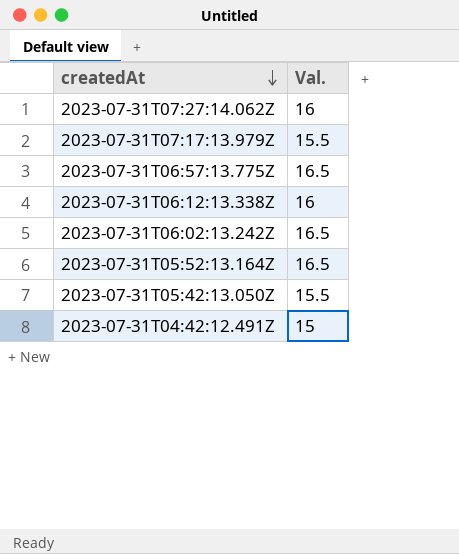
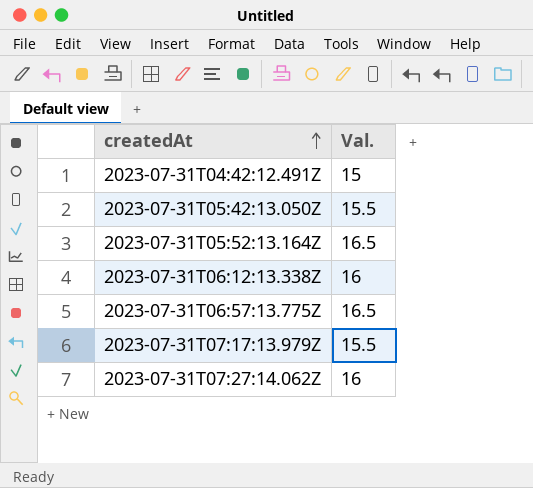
row order: createdAt descending -> createdAt ascending
row 2023-07-31T06:02:13.242Z: 16.5 -> none

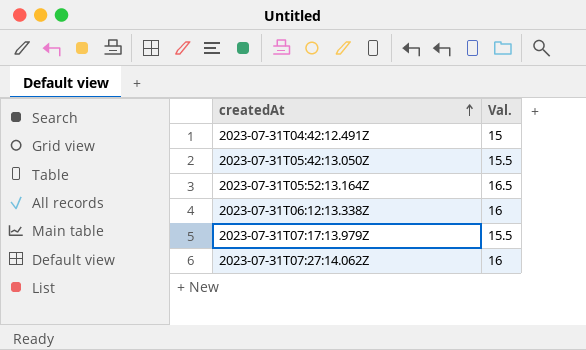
row 2023-07-31T06:57:13.775Z: 16.5 -> none

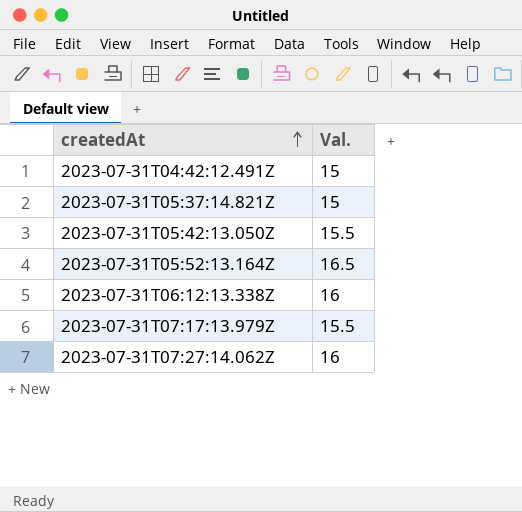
row 2023-07-31T05:37:14.821Z: none -> 15

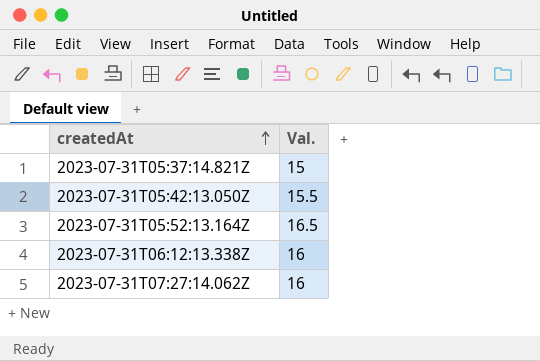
row 2023-07-31T04:42:12.491Z: 15 -> none
row 2023-07-31T07:17:13.979Z: 15.5 -> none

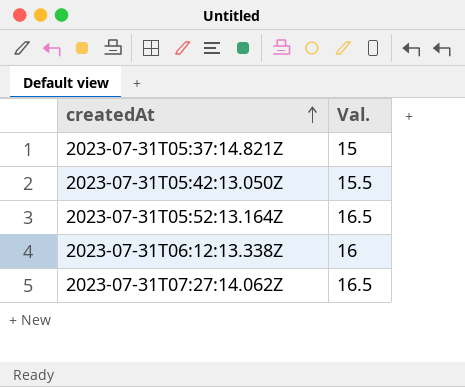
2023-07-31T07:27:14.062Z | Val.: 16 -> 16.5

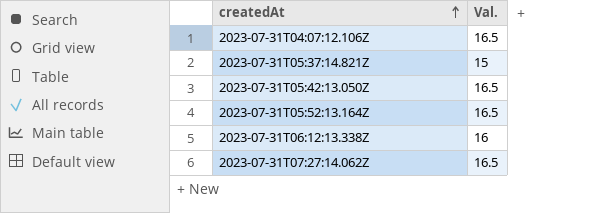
row 2023-07-31T04:07:12.106Z: none -> 16.5
2023-07-31T05:42:13.050Z | Val.: 15.5 -> 16.5

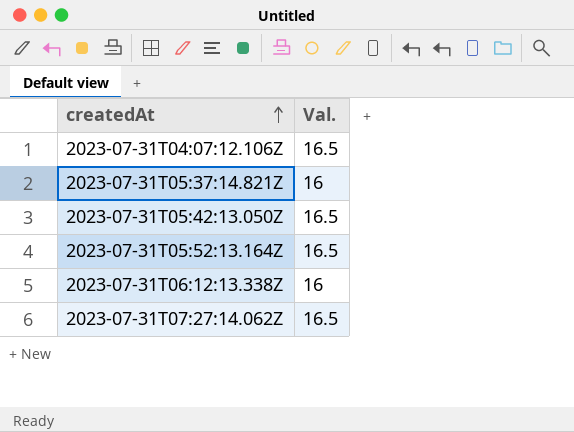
2023-07-31T05:37:14.821Z | Val.: 15 -> 16

